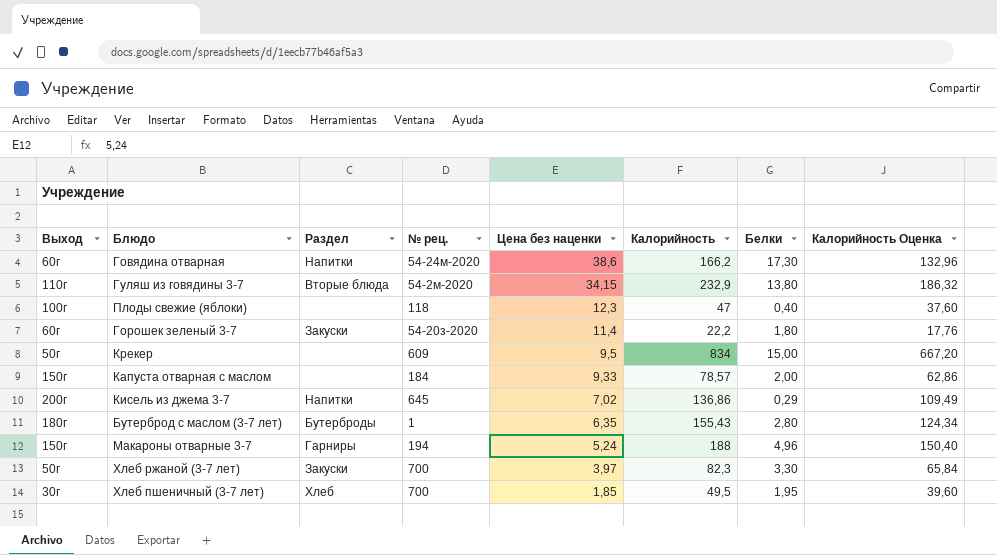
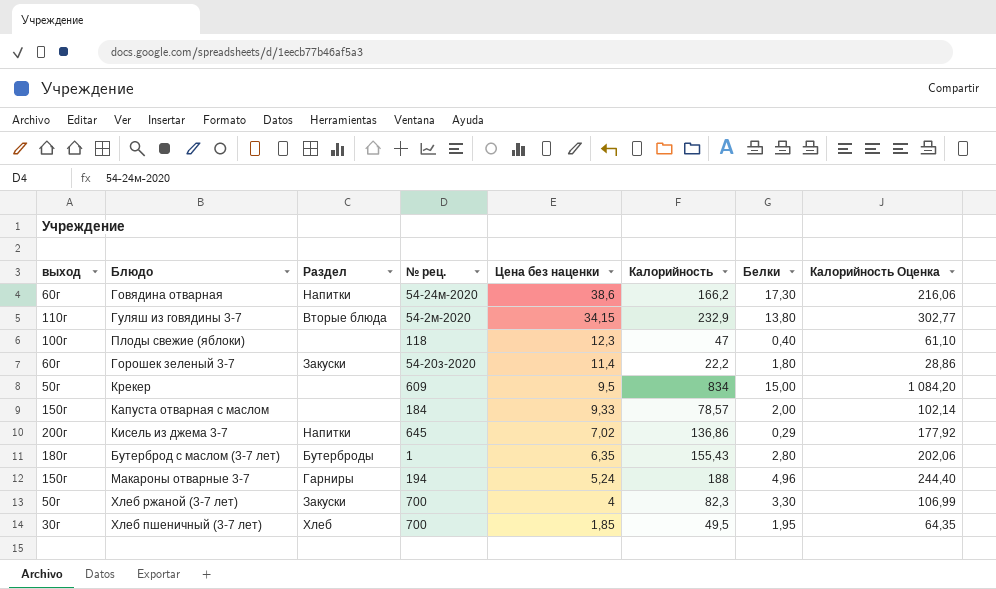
column name: Выход -> выход
column Калорийность Оценка | formula: [Калорийность] * 0,8 -> [Калорийность] * 1,3
Хлеб ржаной (3-7 лет) | Цена без наценки: 3,97 -> 4

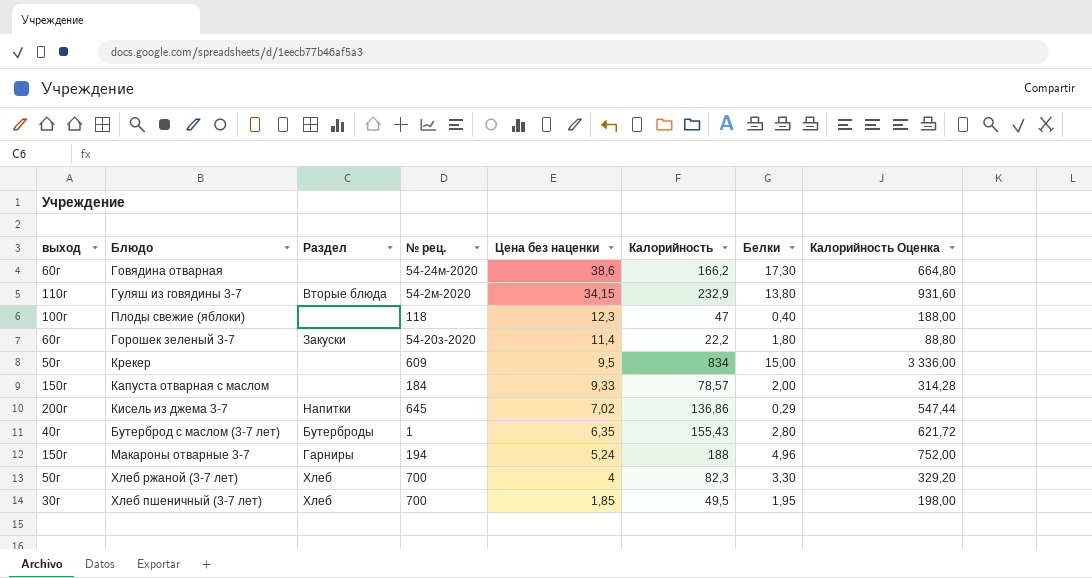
column Калорийность Оценка | formula: [Калорийность] * 1,3 -> [Калорийность] * 4
Говядина отварная | Раздел: Напитки -> none
Бутерброд с маслом (3-7 лет) | выход: 180г -> 40г
Хлеб ржаной (3-7 лет) | Раздел: Закуски -> Хлеб

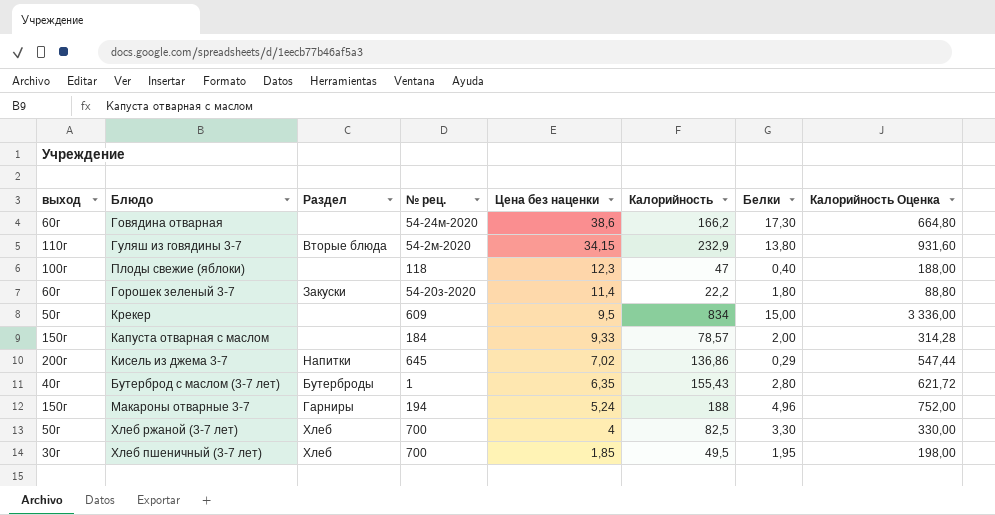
Хлеб ржаной (3-7 лет) | Калорийность: 82,3 -> 82,5
Хлеб ржаной (3-7 лет) | Калорийность Оценка: 329,20 -> 330,00

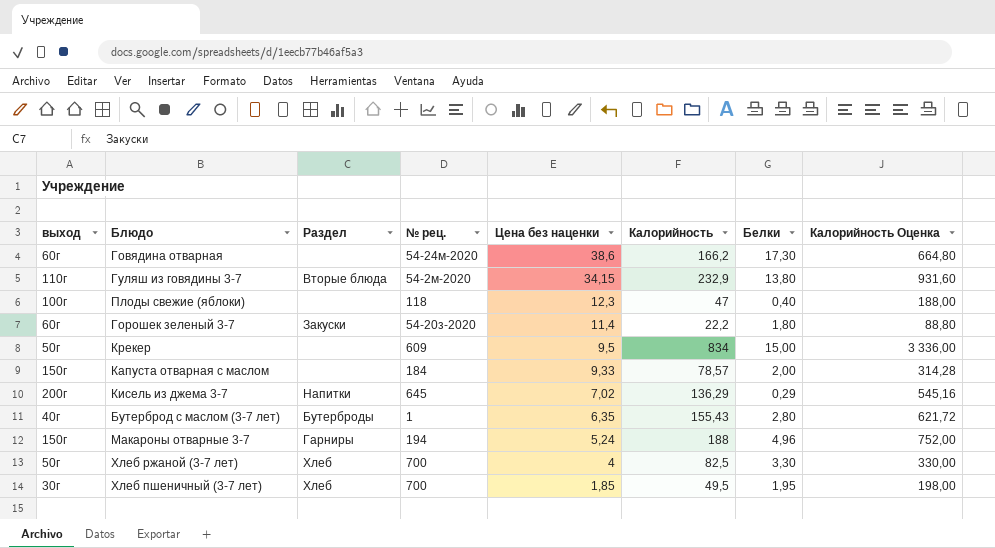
Кисель из джема 3-7 | Калорийность: 136,86 -> 136,29
Кисель из джема 3-7 | Калорийность Оценка: 547,44 -> 545,16

